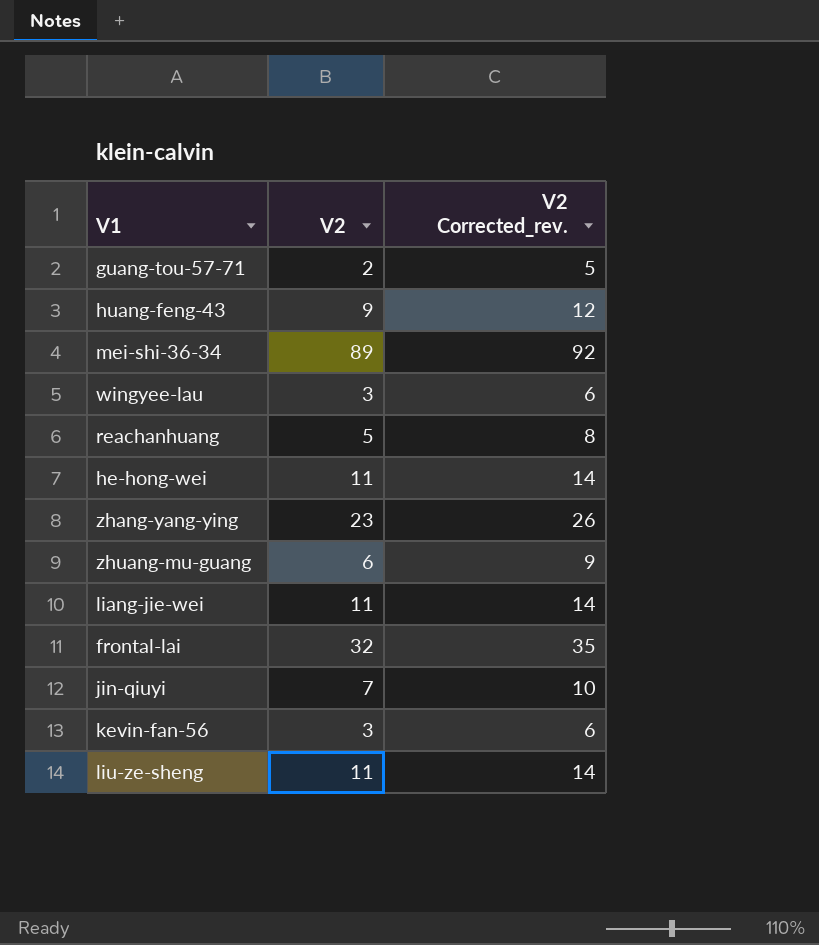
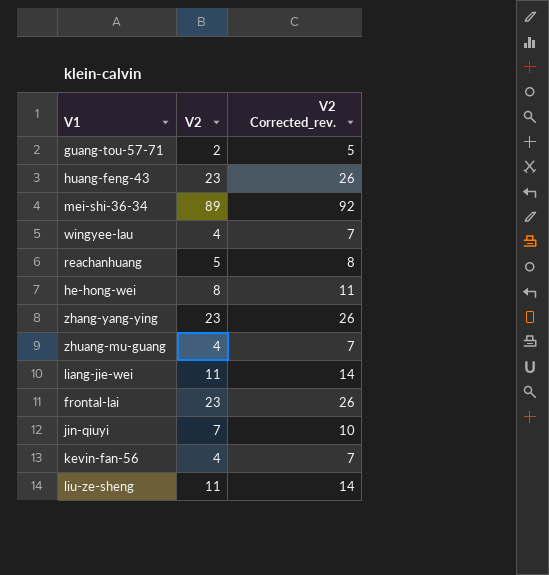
huang-feng-43 | V2: 9 -> 23
huang-feng-43 | V2 Corrected_rev.: 12 -> 26
wingyee-lau | V2: 3 -> 4
wingyee-lau | V2 Corrected_rev.: 6 -> 7
he-hong-wei | V2: 11 -> 8
he-hong-wei | V2 Corrected_rev.: 14 -> 11
zhuang-mu-guang | V2: 6 -> 4
zhuang-mu-guang | V2 Corrected_rev.: 9 -> 7
frontal-lai | V2: 32 -> 23
frontal-lai | V2 Corrected_rev.: 35 -> 26
kevin-fan-56 | V2: 3 -> 4
kevin-fan-56 | V2 Corrected_rev.: 6 -> 7

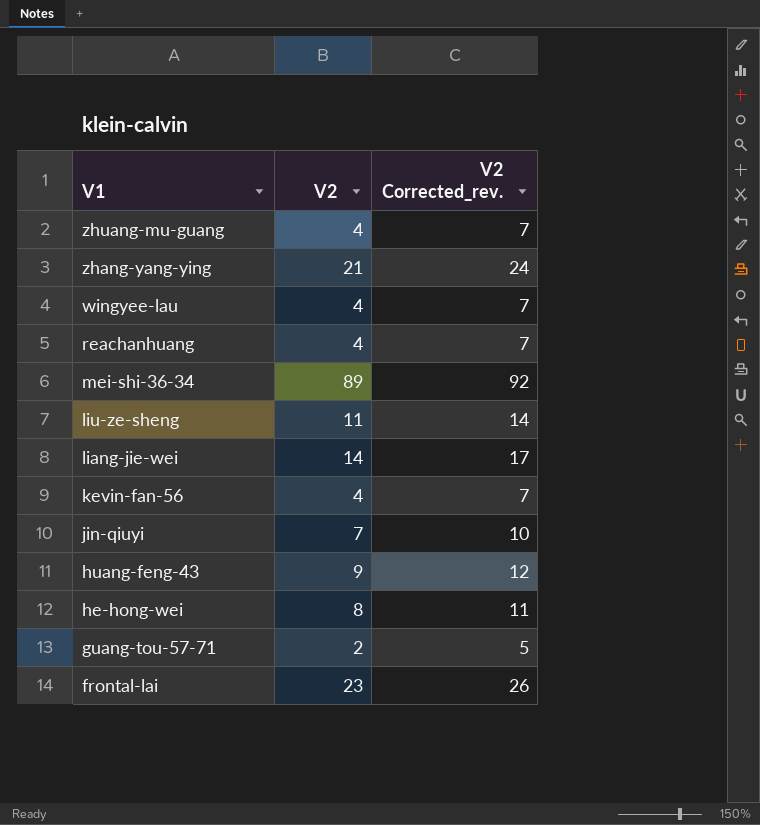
row order: none -> V1 descending
zhang-yang-ying | V2: 23 -> 21
zhang-yang-ying | V2 Corrected_rev.: 26 -> 24
reachanhuang | V2: 5 -> 4
reachanhuang | V2 Corrected_rev.: 8 -> 7
liang-jie-wei | V2: 11 -> 14
liang-jie-wei | V2 Corrected_rev.: 14 -> 17
huang-feng-43 | V2: 23 -> 9
huang-feng-43 | V2 Corrected_rev.: 26 -> 12

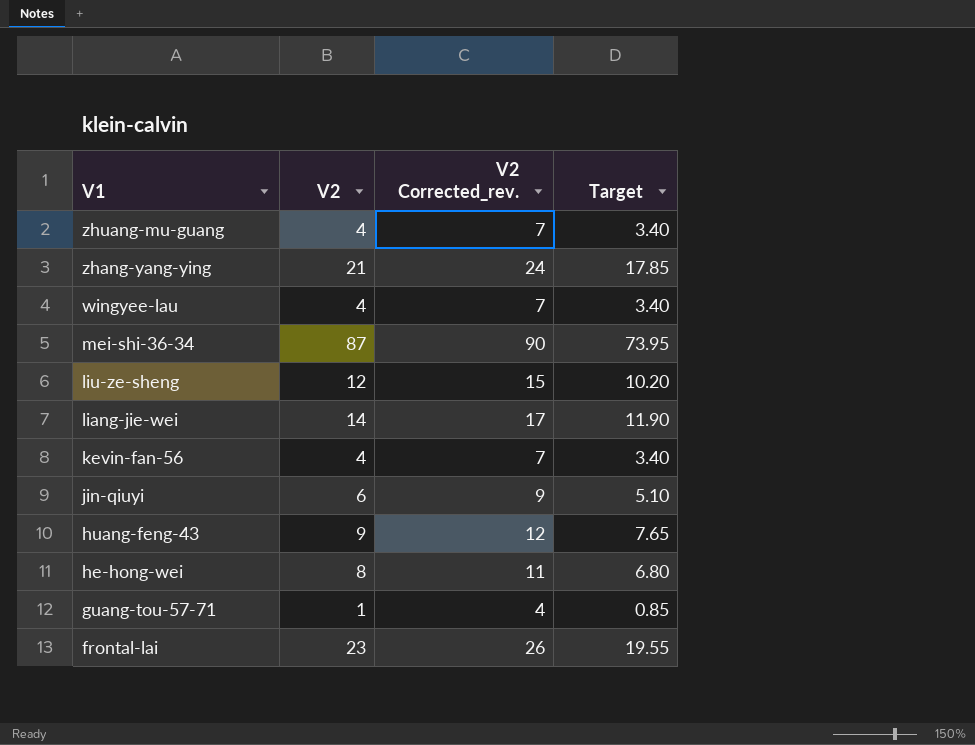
column Target | formula: none -> [V2] * 0.85
row reachanhuang: 4 | 7 -> none
mei-shi-36-34 | V2: 89 -> 87
mei-shi-36-34 | V2 Corrected_rev.: 92 -> 90
liu-ze-sheng | V2: 11 -> 12
liu-ze-sheng | V2 Corrected_rev.: 14 -> 15
jin-qiuyi | V2: 7 -> 6
jin-qiuyi | V2 Corrected_rev.: 10 -> 9
guang-tou-57-71 | V2: 2 -> 1
guang-tou-57-71 | V2 Corrected_rev.: 5 -> 4

